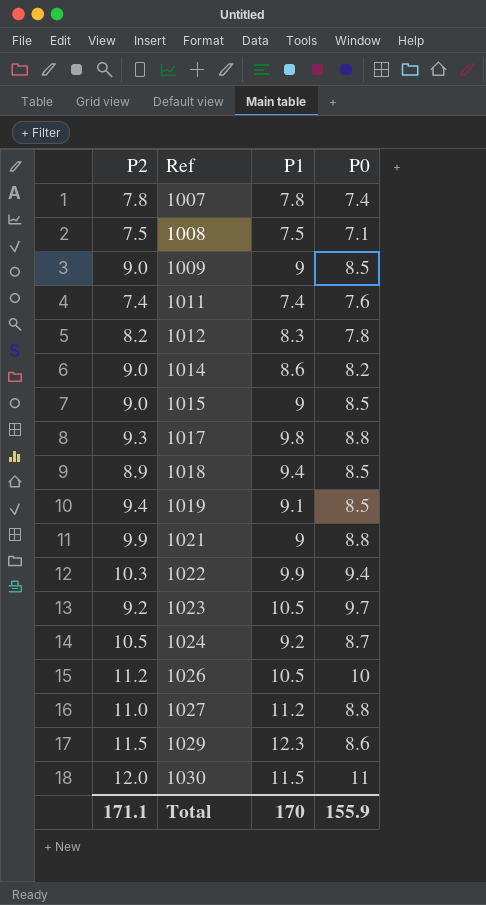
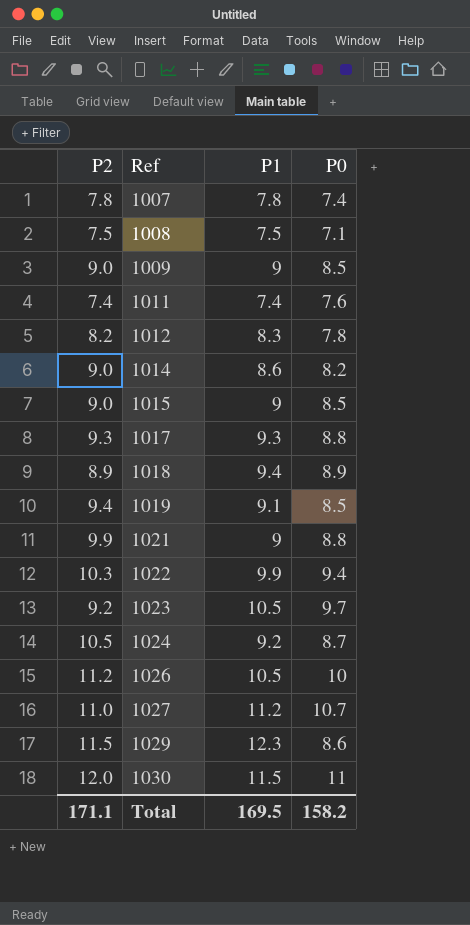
1017 | P1: 9.8 -> 9.3
1018 | P0: 8.5 -> 8.9
1027 | P0: 8.8 -> 10.7
Total | P1: 170 -> 169.5
Total | P0: 155.9 -> 158.2

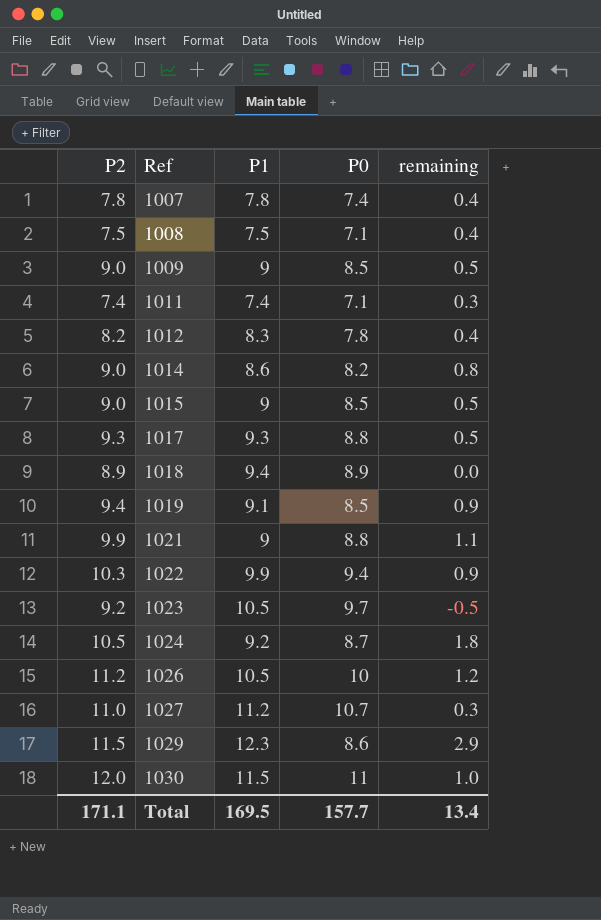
column remaining | formula: none -> [P2] - [P0]
1011 | P0: 7.6 -> 7.1
Total | P0: 158.2 -> 157.7

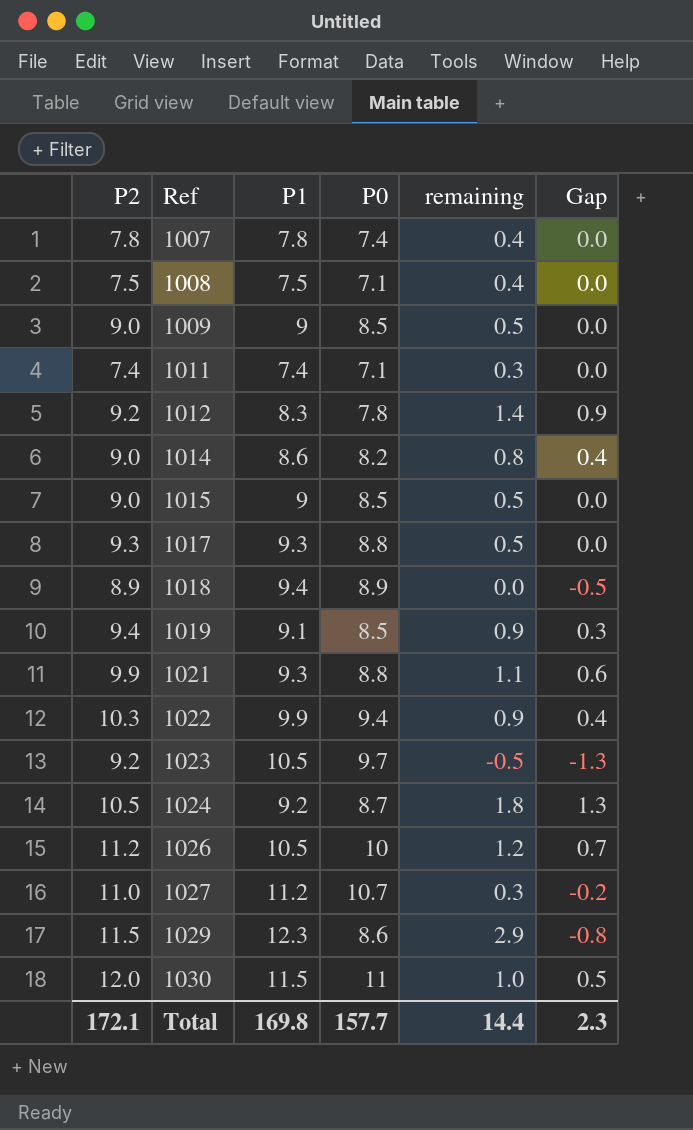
column Gap | formula: none -> [P2] - [P1]
1012 | P2: 8.2 -> 9.2
1012 | remaining: 0.4 -> 1.4
1021 | P1: 9 -> 9.3
Total | P2: 171.1 -> 172.1
Total | P1: 169.5 -> 169.8
Total | remaining: 13.4 -> 14.4

